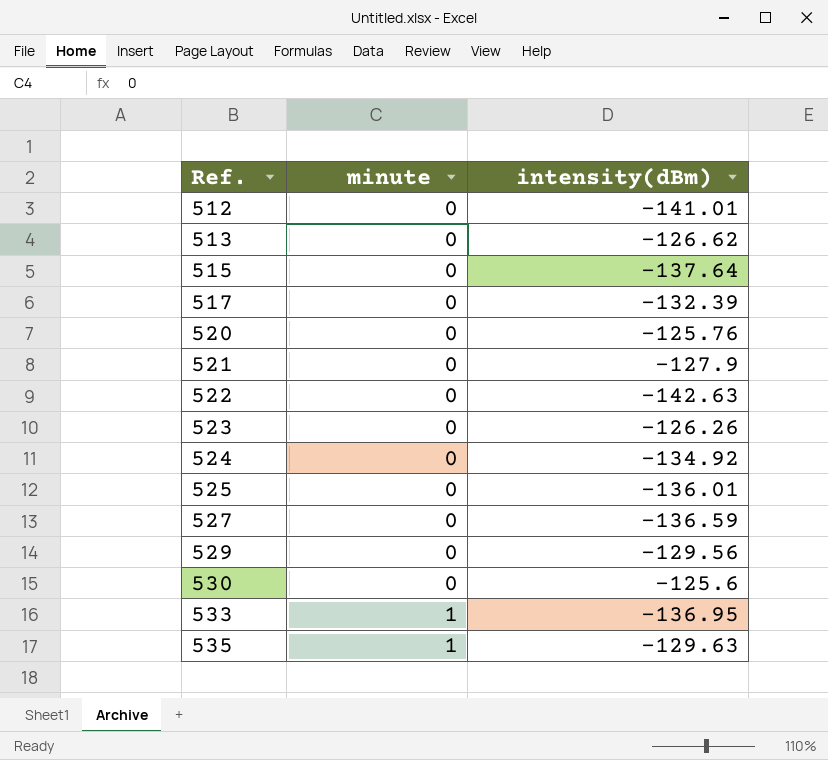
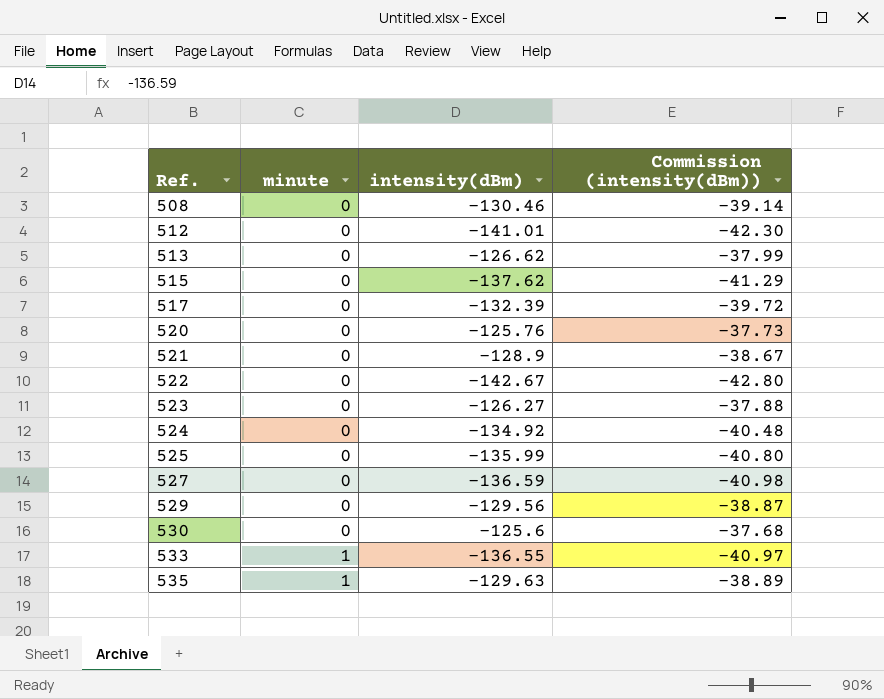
column Commission (intensity(dBm)) | formula: none -> [intensity(dBm)] * 0.3
row 508: none -> 0 | -130.46 | -39.14
515 | intensity(dBm): -137.64 -> -137.62
521 | intensity(dBm): -127.9 -> -128.9
522 | intensity(dBm): -142.63 -> -142.67
523 | intensity(dBm): -126.26 -> -126.27
525 | intensity(dBm): -136.01 -> -135.99
533 | intensity(dBm): -136.95 -> -136.55

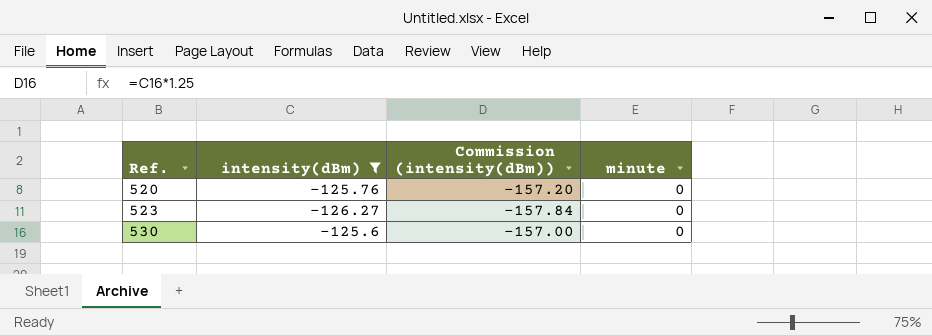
filter: none -> intensity(dBm) >= -126.27
column Commission (intensity(dBm)) | formula: [intensity(dBm)] * 0.3 -> [intensity(dBm)] * 1.25
column minute | position: 2 -> 4

